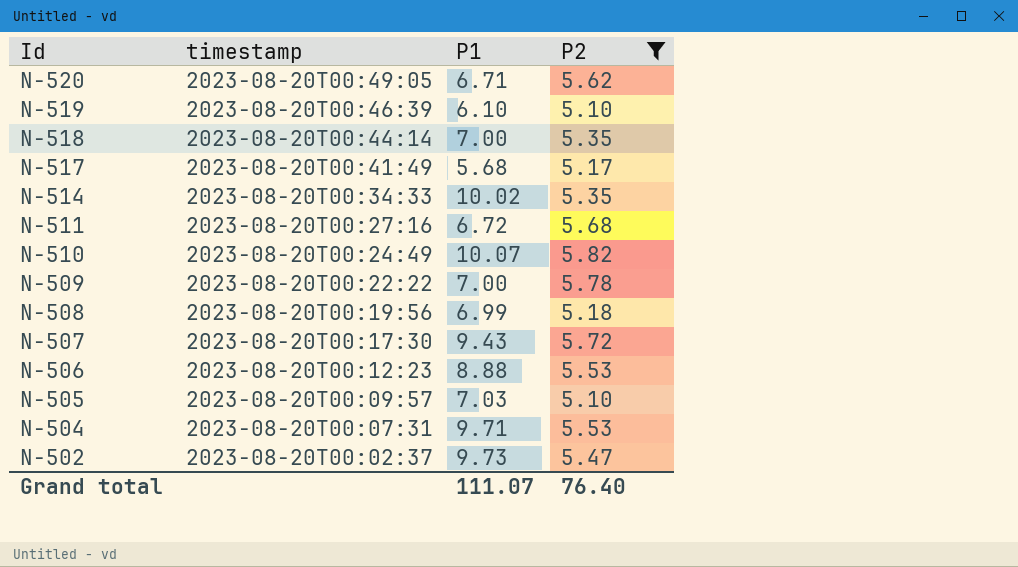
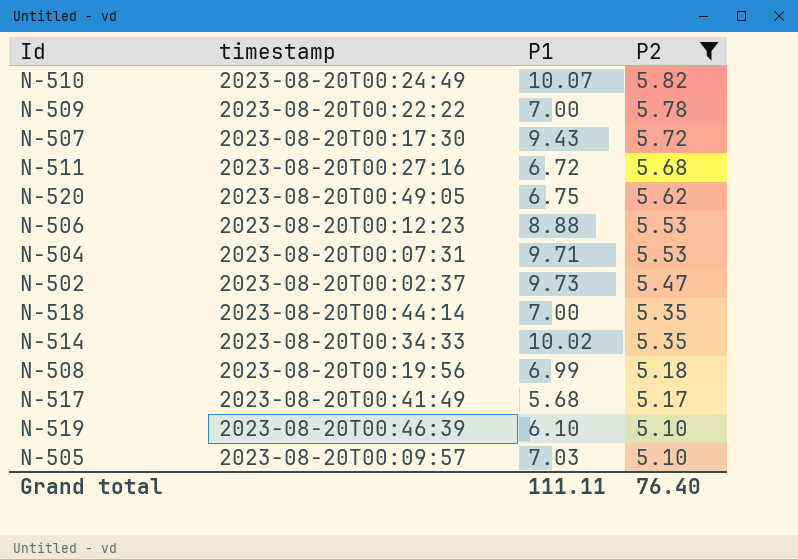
row order: Id descending -> P2 descending
N-520 | P1: 6.71 -> 6.75
Grand total | P1: 111.07 -> 111.11

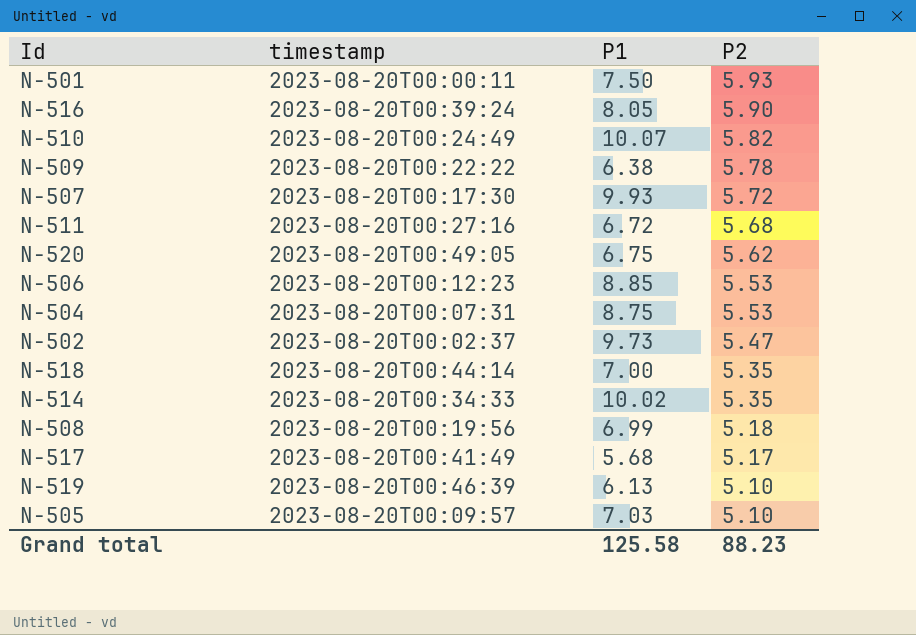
filter: P2 <= 5.82 -> none
N-509 | P1: 7.00 -> 6.38
N-507 | P1: 9.43 -> 9.93
N-506 | P1: 8.88 -> 8.85
N-504 | P1: 9.71 -> 8.75
N-519 | P1: 6.10 -> 6.13
Grand total | P1: 111.11 -> 125.58
Grand total | P2: 76.40 -> 88.23

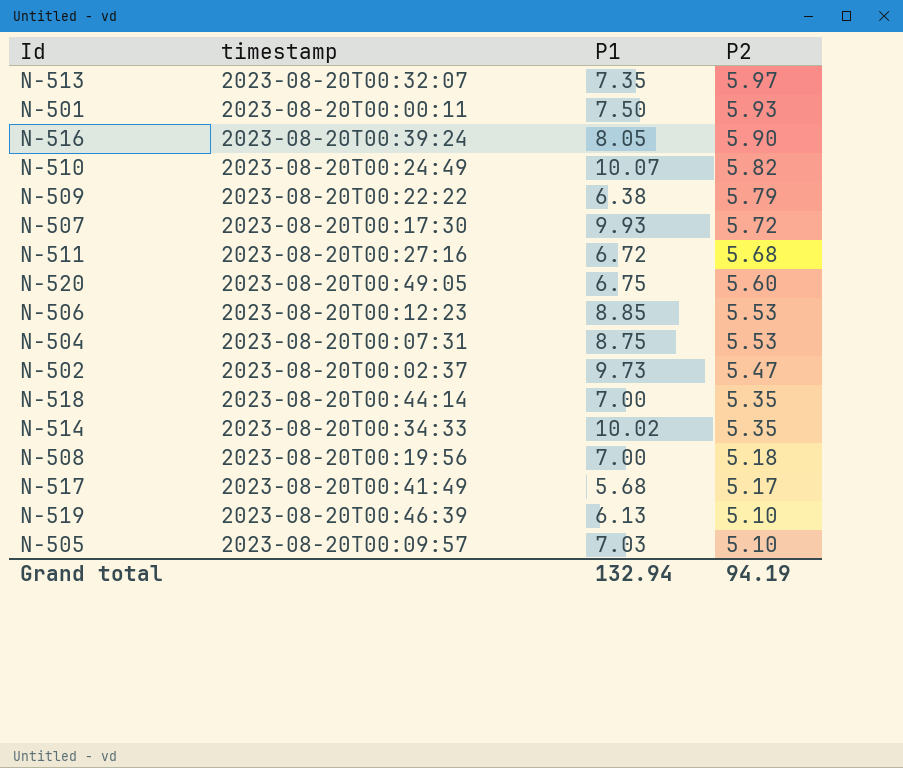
row N-513: none -> 2023-08-20T00:32:07 | 7.35 | 5.97
N-509 | P2: 5.78 -> 5.79
N-520 | P2: 5.62 -> 5.60
N-508 | P1: 6.99 -> 7.00
Grand total | P1: 125.58 -> 132.94
Grand total | P2: 88.23 -> 94.19

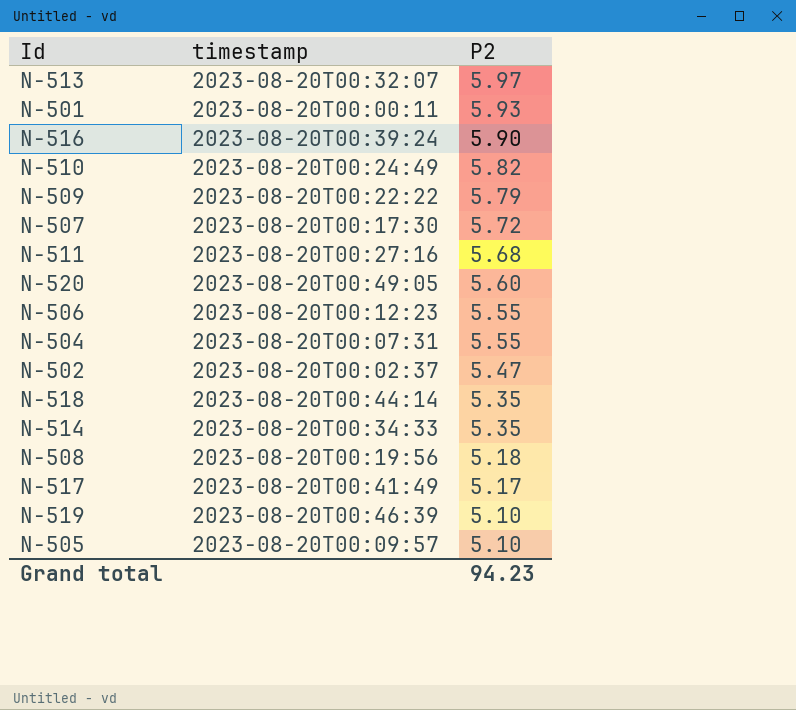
column P1 | position: 3 -> none
N-506 | P2: 5.53 -> 5.55
N-504 | P2: 5.53 -> 5.55
Grand total | P2: 94.19 -> 94.23

